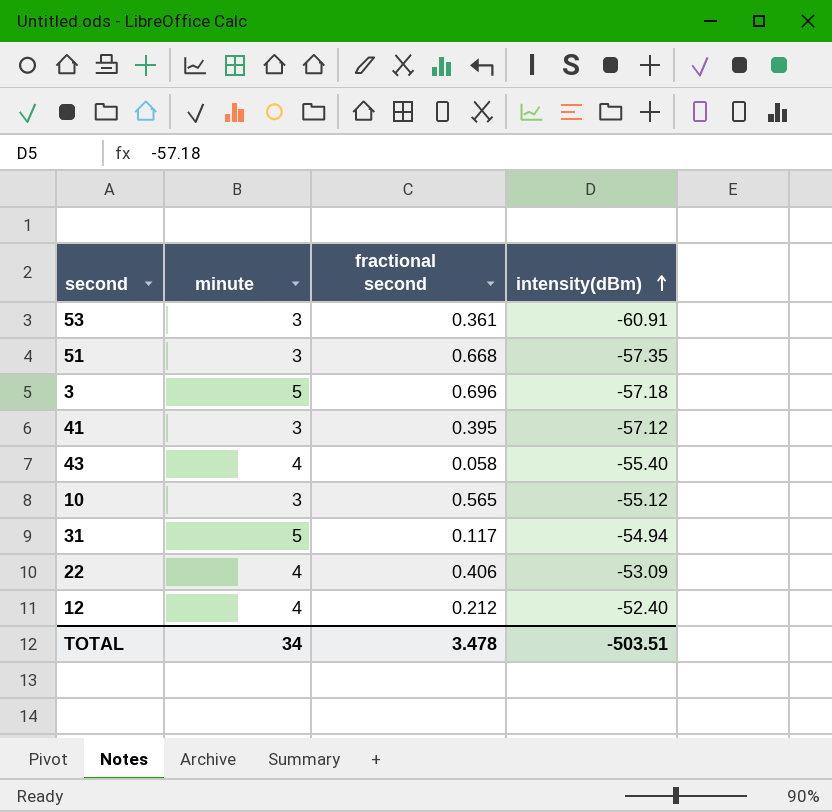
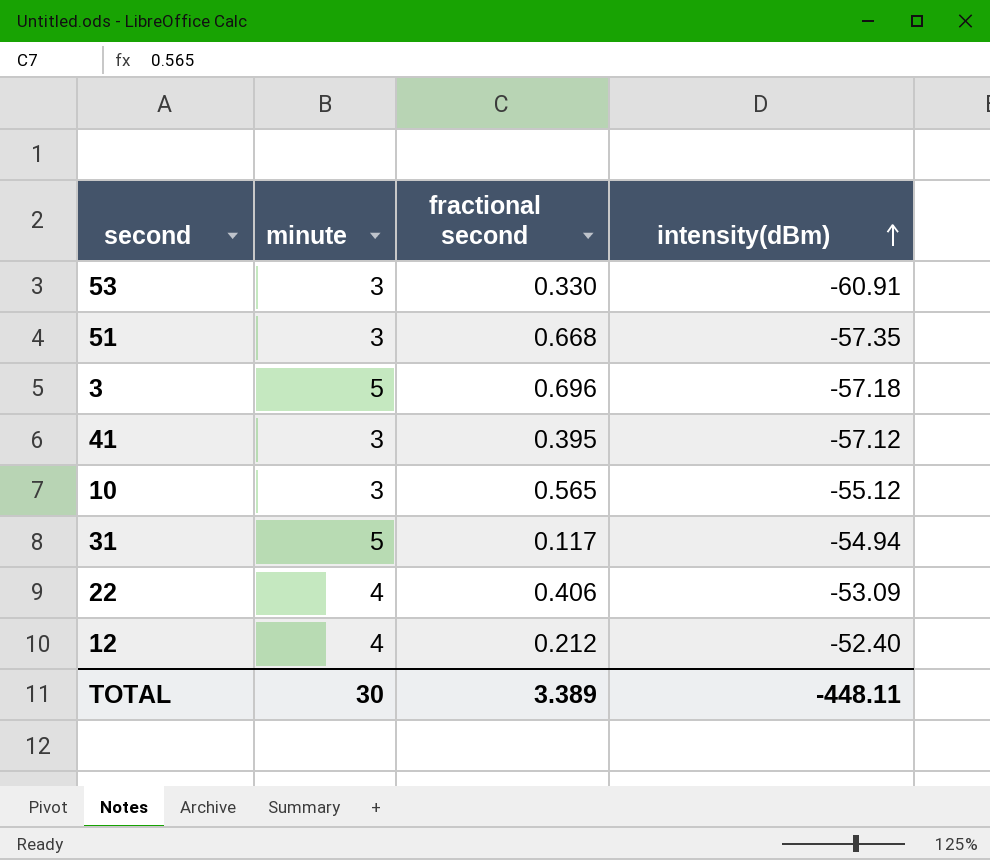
row 43: 4 | 0.058 | -55.40 -> none
53 | fractional second: 0.361 -> 0.330
TOTAL | minute: 34 -> 30
TOTAL | fractional second: 3.478 -> 3.389
TOTAL | intensity(dBm): -503.51 -> -448.11

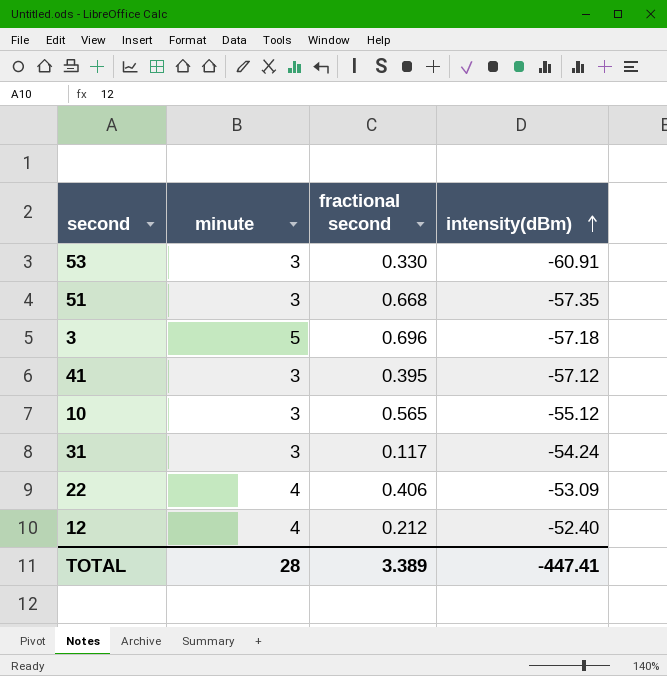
31 | minute: 5 -> 3
31 | intensity(dBm): -54.94 -> -54.24
TOTAL | minute: 30 -> 28
TOTAL | intensity(dBm): -448.11 -> -447.41

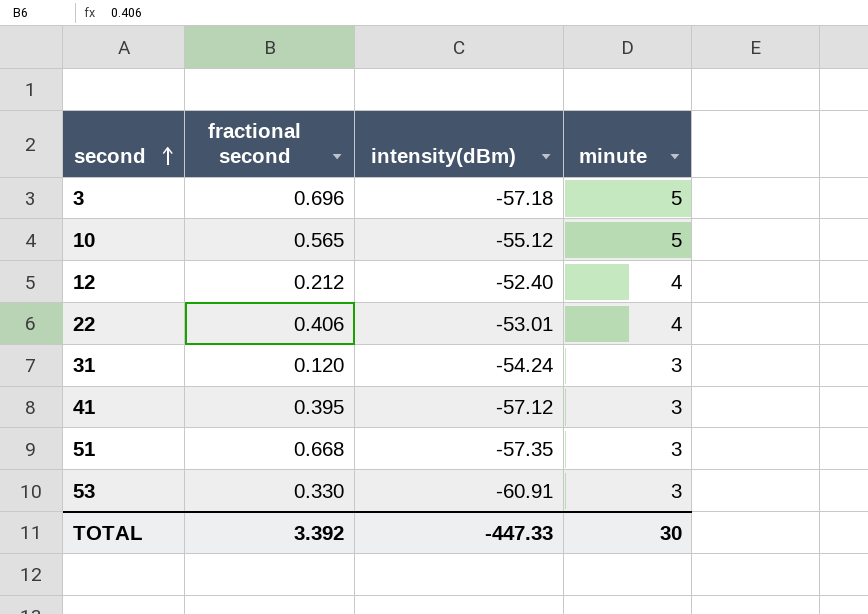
row order: intensity(dBm) ascending -> second ascending
column minute | position: 2 -> 4
10 | minute: 3 -> 5
22 | intensity(dBm): -53.09 -> -53.01
31 | fractional second: 0.117 -> 0.120
TOTAL | fractional second: 3.389 -> 3.392
TOTAL | intensity(dBm): -447.41 -> -447.33
TOTAL | minute: 28 -> 30

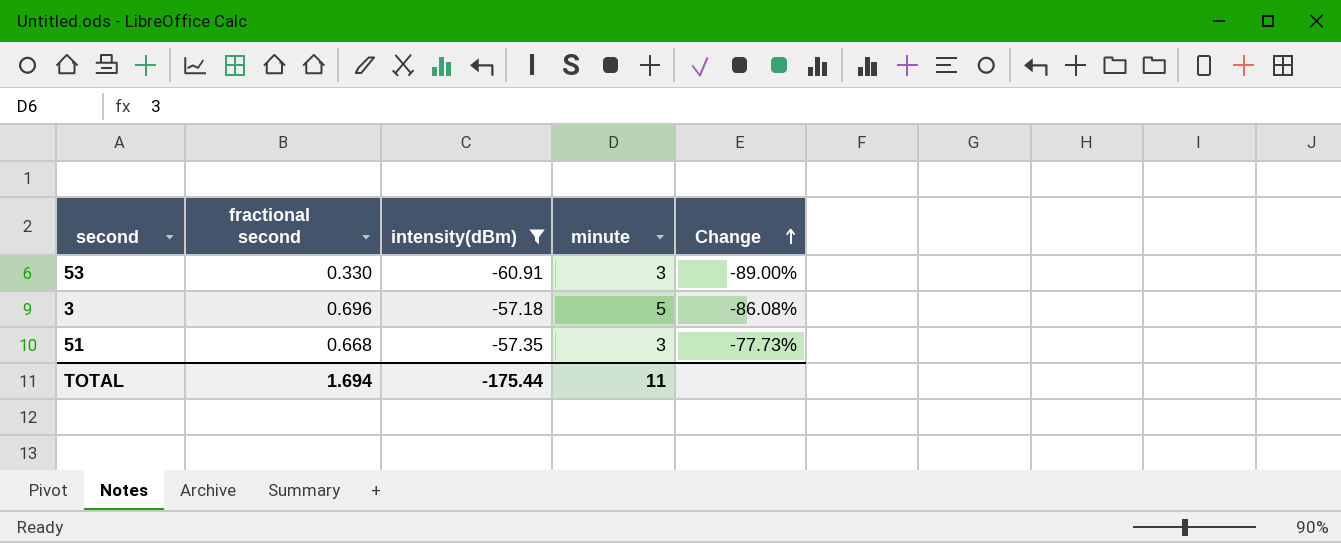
filter: none -> intensity(dBm) <= -57.18
row order: second ascending -> Change ascending
column Change | formula: none -> ([fractional second] - [minute]) / [minute]
TOTAL | fractional second: 3.392 -> 1.694
TOTAL | intensity(dBm): -447.33 -> -175.44
TOTAL | minute: 30 -> 11

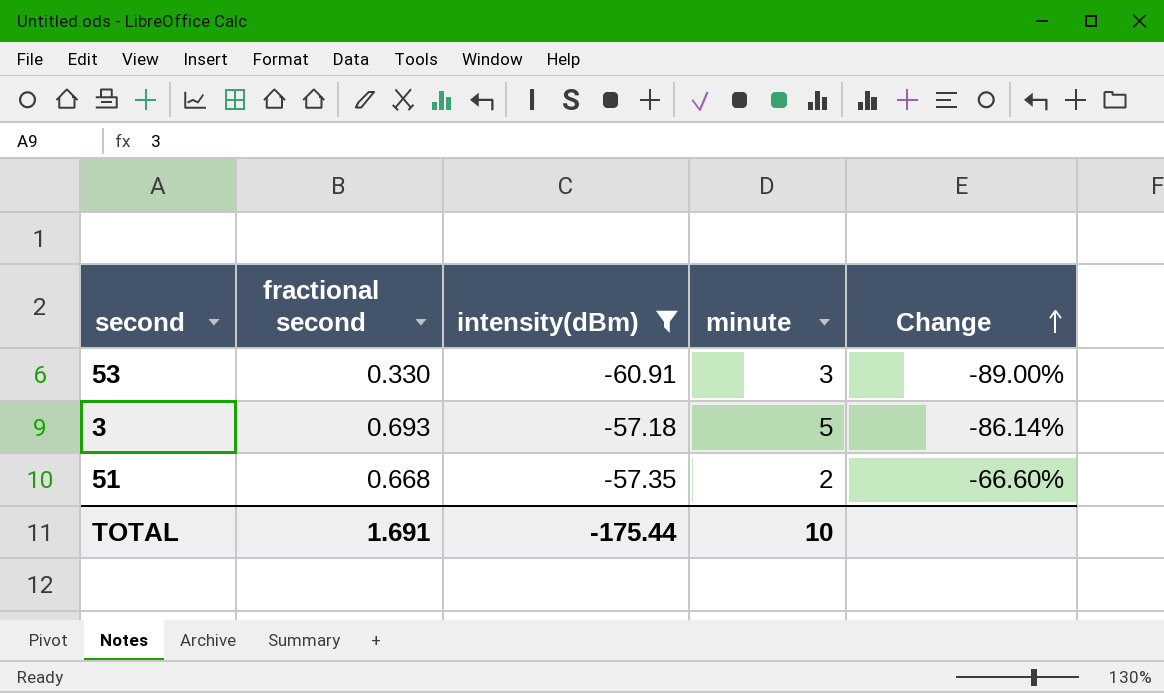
3 | fractional second: 0.696 -> 0.693
3 | Change: -86.08% -> -86.14%
51 | minute: 3 -> 2
51 | Change: -77.73% -> -66.60%
TOTAL | fractional second: 1.694 -> 1.691
TOTAL | minute: 11 -> 10

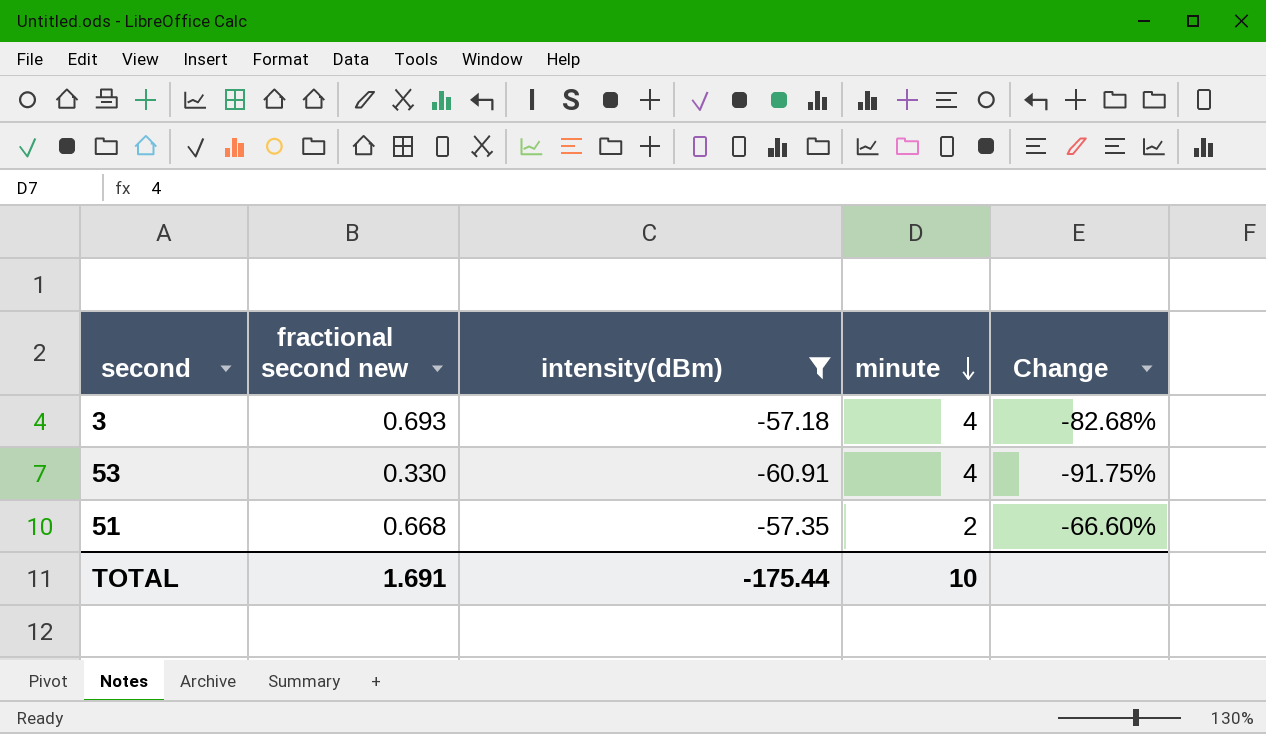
row order: Change ascending -> minute descending
column name: fractional second -> fractional second new
3 | minute: 5 -> 4
3 | Change: -86.14% -> -82.68%
53 | minute: 3 -> 4
53 | Change: -89.00% -> -91.75%

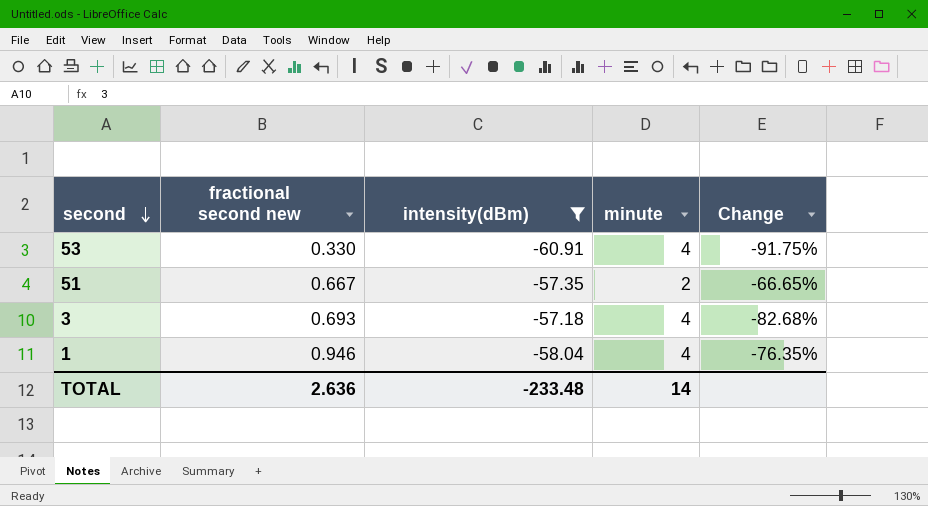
row order: minute descending -> second descending
51 | fractional second new: 0.668 -> 0.667
51 | Change: -66.60% -> -66.65%
row 1: none -> 0.946 | -58.04 | 4 | -76.35%
TOTAL | fractional second new: 1.691 -> 2.636
TOTAL | intensity(dBm): -175.44 -> -233.48
TOTAL | minute: 10 -> 14

